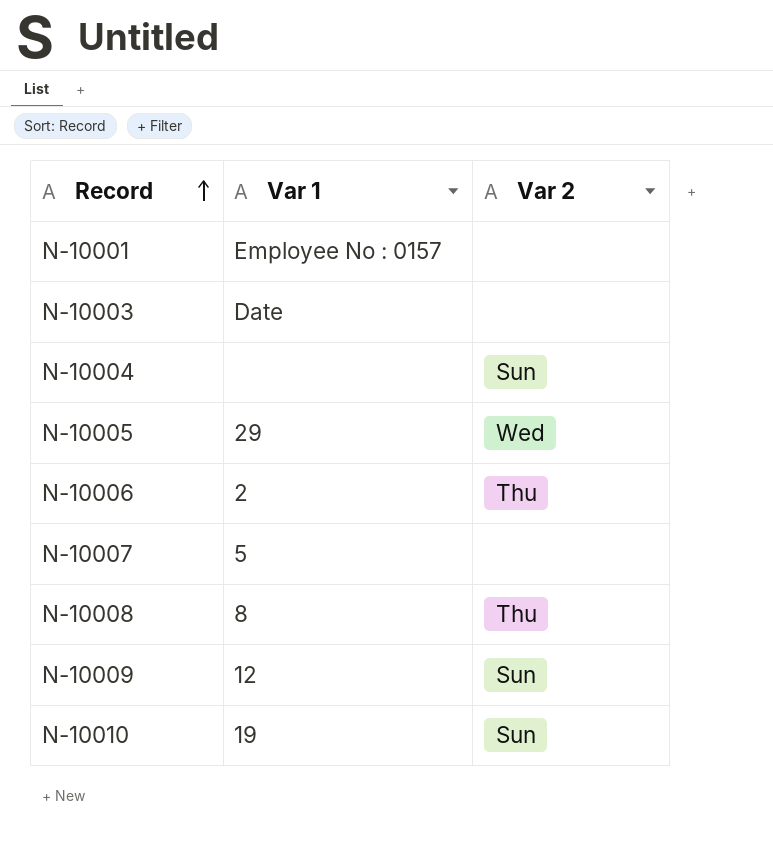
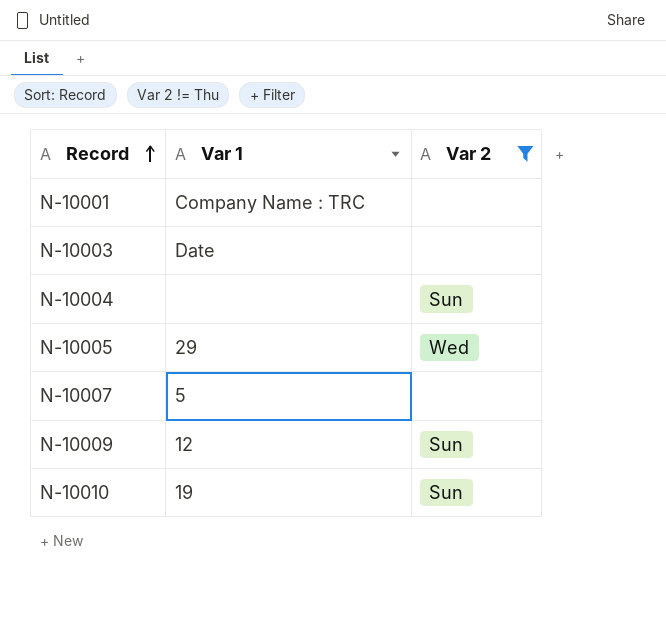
filter: none -> Var 2 != Thu
N-10001 | Var 1: Employee No : 0157 -> Company Name : TRC

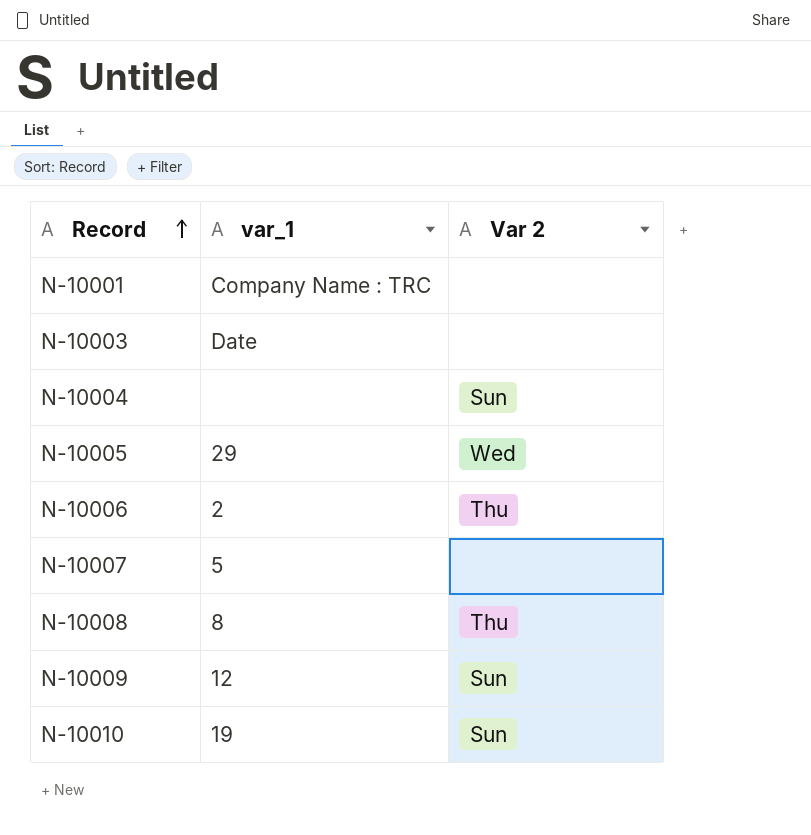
filter: Var 2 != Thu -> none
column name: Var 1 -> var_1

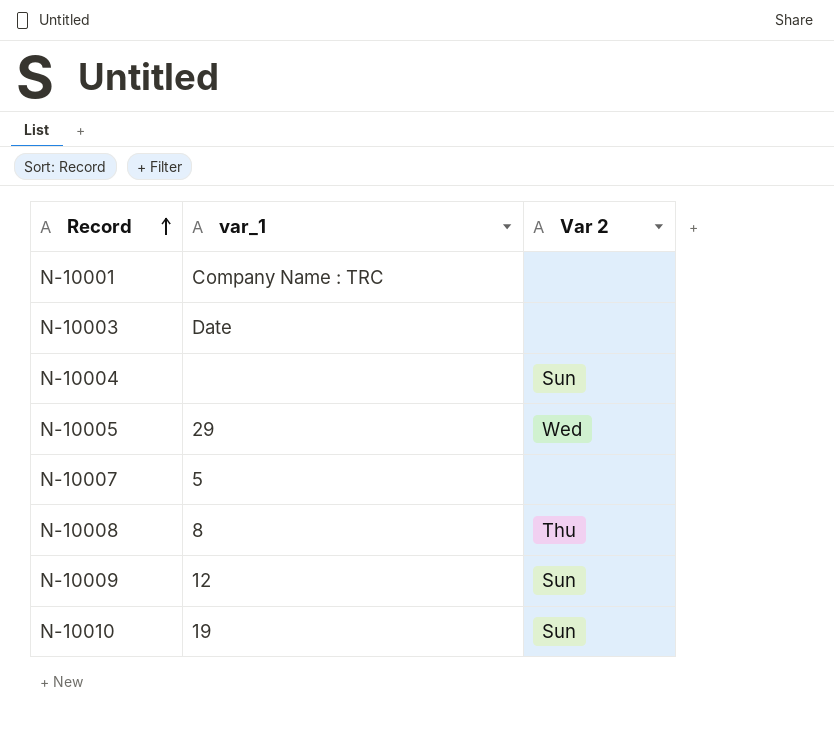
row N-10006: 2 | Thu -> none

